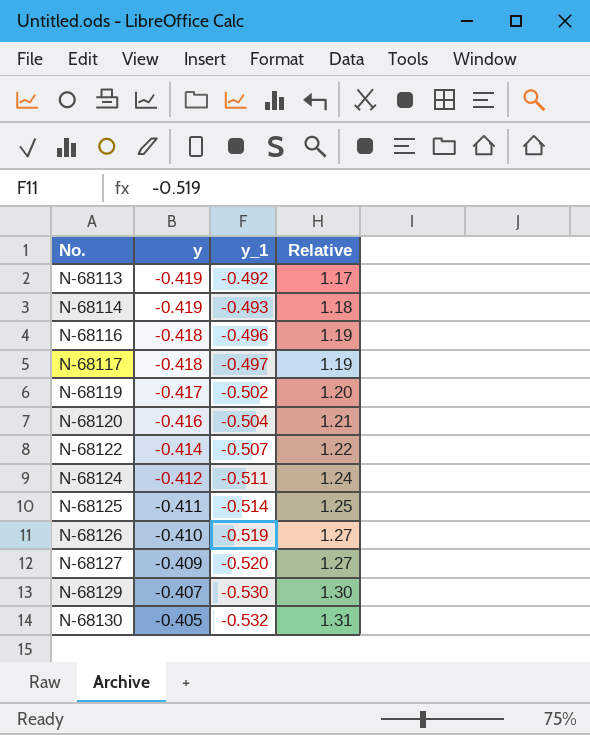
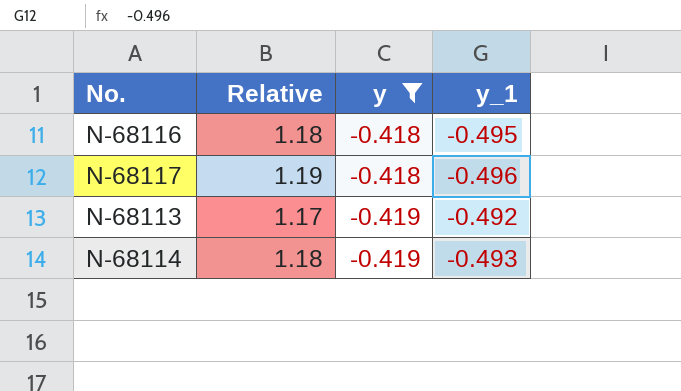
filter: none -> y <= -0.418
row order: No. ascending -> y descending
column Relative | position: 4 -> 2
N-68116 | Relative: 1.19 -> 1.18
N-68116 | y_1: -0.496 -> -0.495
N-68117 | y_1: -0.497 -> -0.496

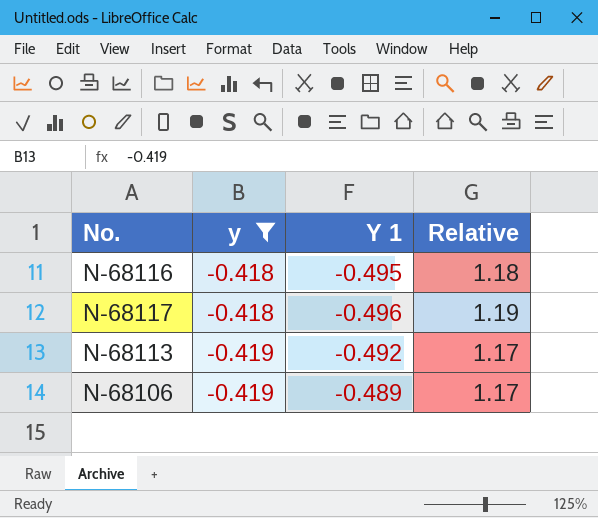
column name: y_1 -> Y 1
column Relative | position: 2 -> 4
row N-68114: 1.18 | -0.419 | -0.493 -> none
row N-68106: none -> -0.419 | -0.489 | 1.17

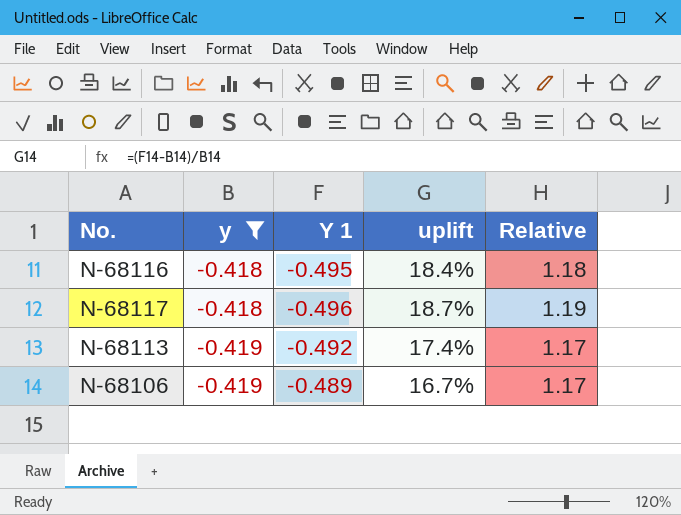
column uplift | formula: none -> ([Y 1] - [y]) / [y]

